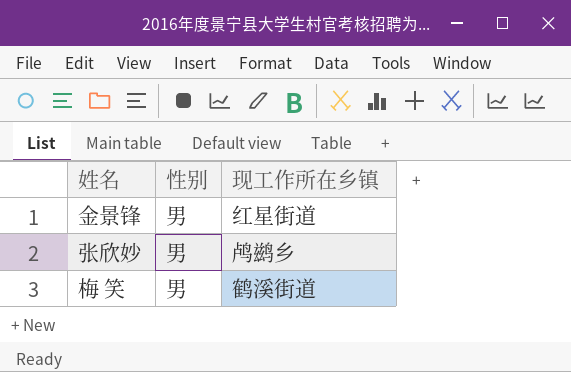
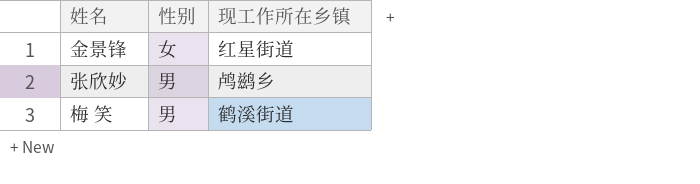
金景锋 | 性别: 男 -> 女

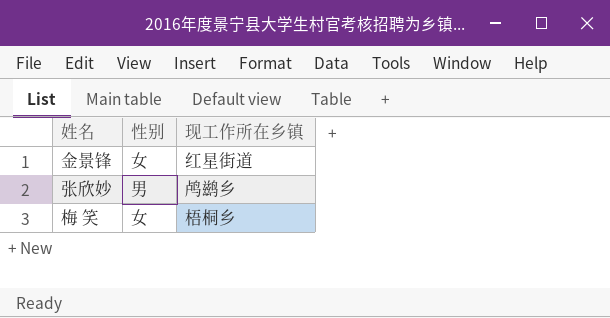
梅 笑 | 性别: 男 -> 女
梅 笑 | 现工作所在乡镇: 鹤溪街道 -> 梧桐乡

